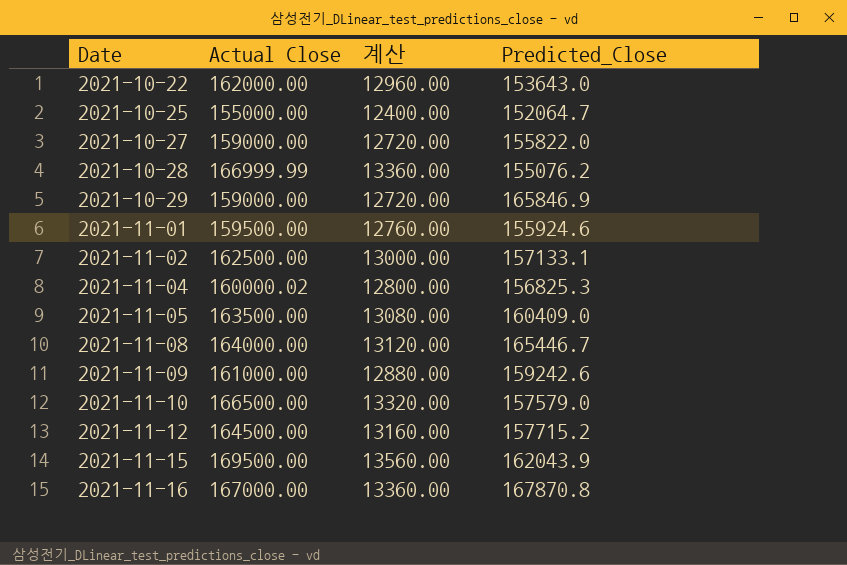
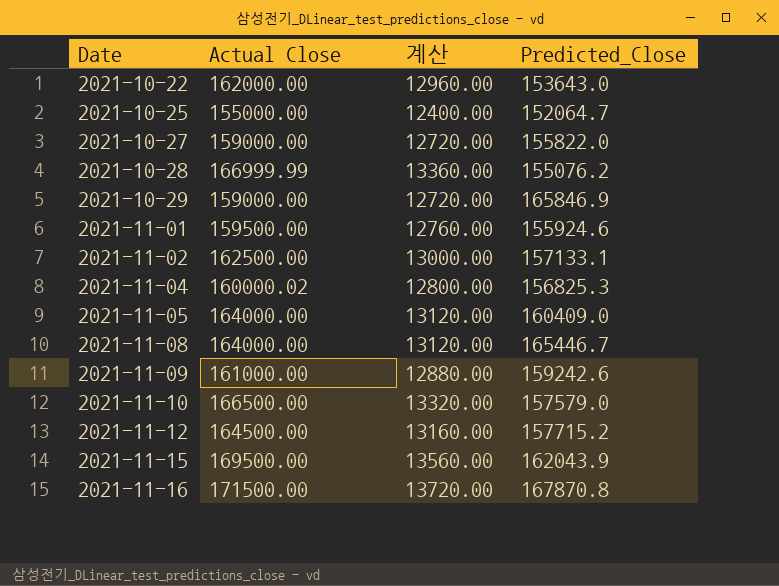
2021-11-05 | Actual Close: 163500.00 -> 164000.00
2021-11-05 | 계산: 13080.00 -> 13120.00
2021-11-16 | Actual Close: 167000.00 -> 171500.00
2021-11-16 | 계산: 13360.00 -> 13720.00

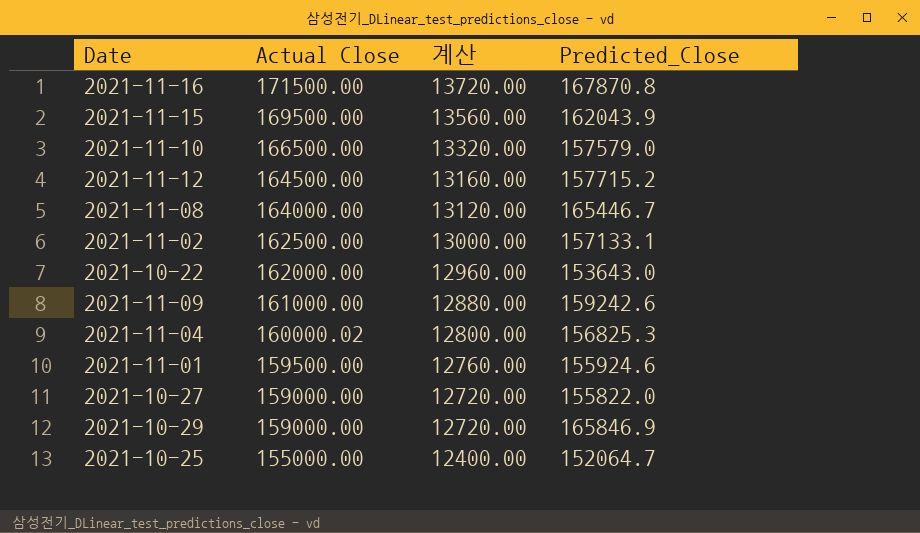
row order: Date ascending -> Actual Close descending
row 2021-10-28: 166999.99 | 13360.00 | 155076.2 -> none
row 2021-11-05: 164000.00 | 13120.00 | 160409.0 -> none

